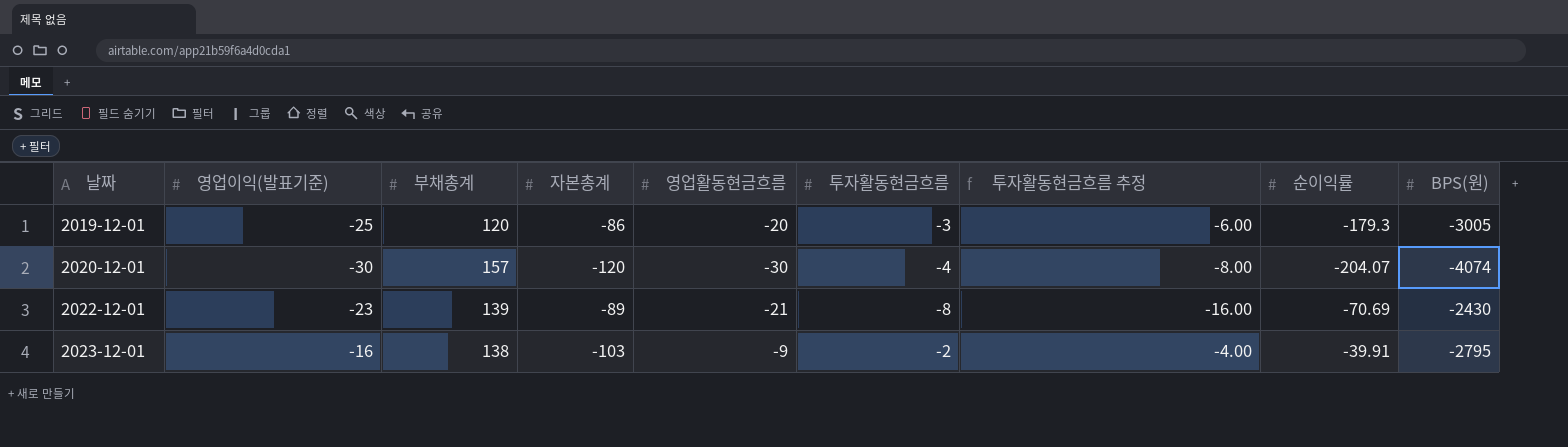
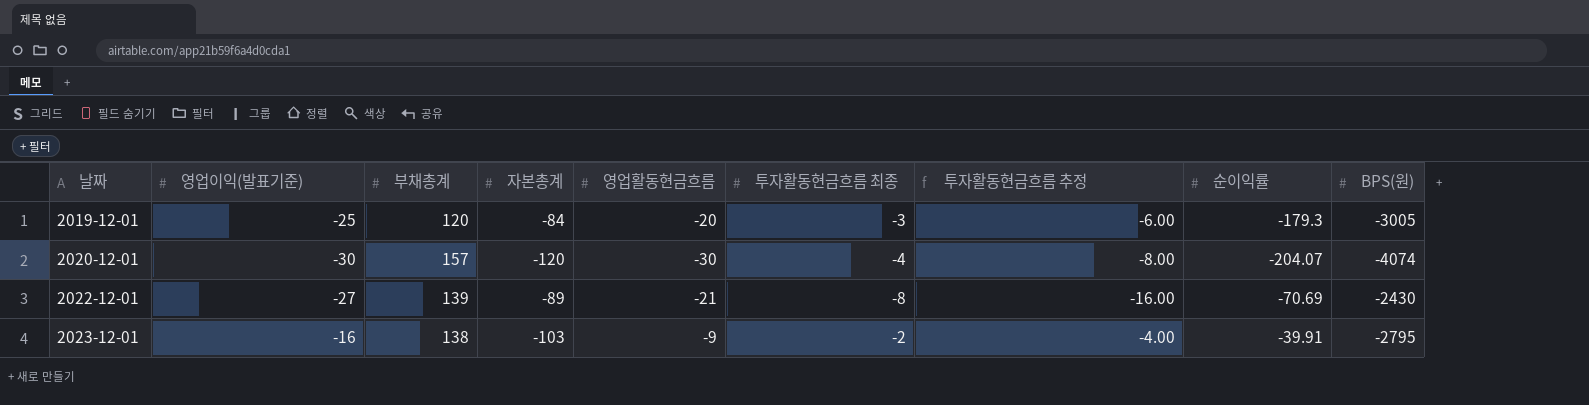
column name: 투자활동현금흐름 -> 투자활동현금흐름 최종
2019-12-01 | 자본총계: -86 -> -84
2022-12-01 | 영업이익(발표기준): -23 -> -27

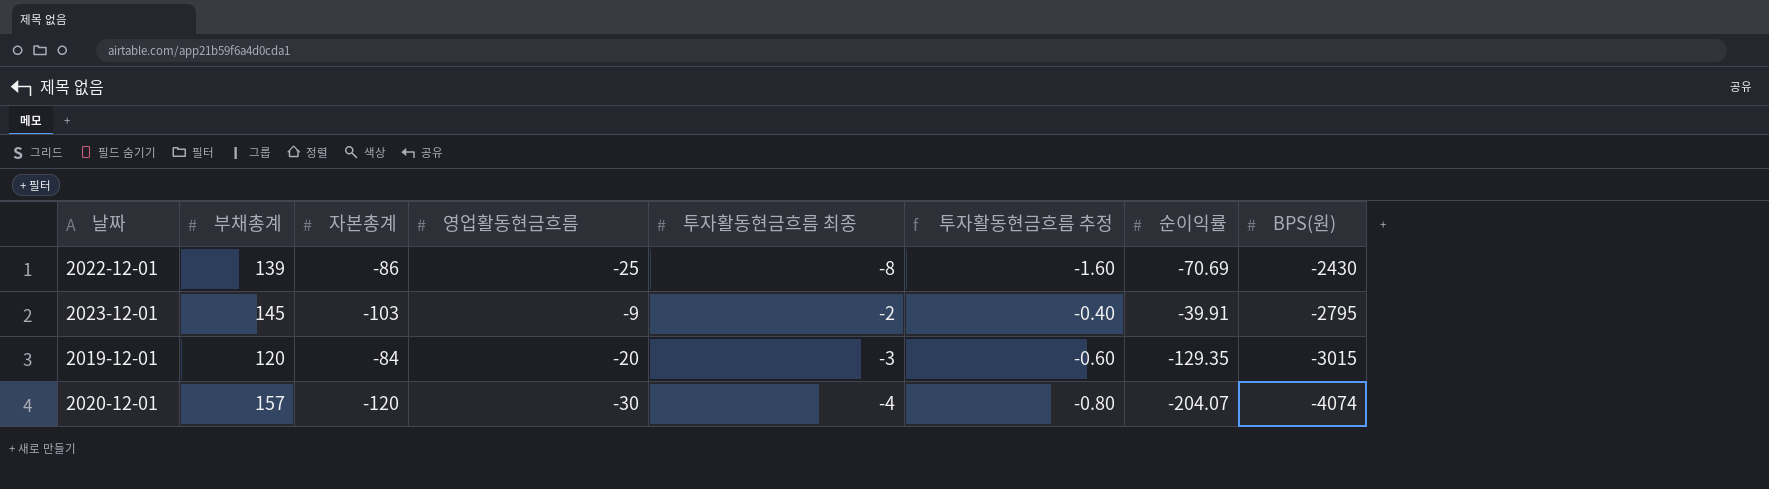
row order: 날짜 ascending -> BPS(원) descending
column 영업이익(발표기준) | position: 2 -> none
column 투자활동현금흐름 추정 | formula: [투자활동현금흐름 최종] * 2 -> [투자활동현금흐름 최종] * 0.2
2022-12-01 | 자본총계: -89 -> -86
2022-12-01 | 영업활동현금흐름: -21 -> -25
2023-12-01 | 부채총계: 138 -> 145
2019-12-01 | 순이익률: -179.3 -> -129.35
2019-12-01 | BPS(원): -3005 -> -3015

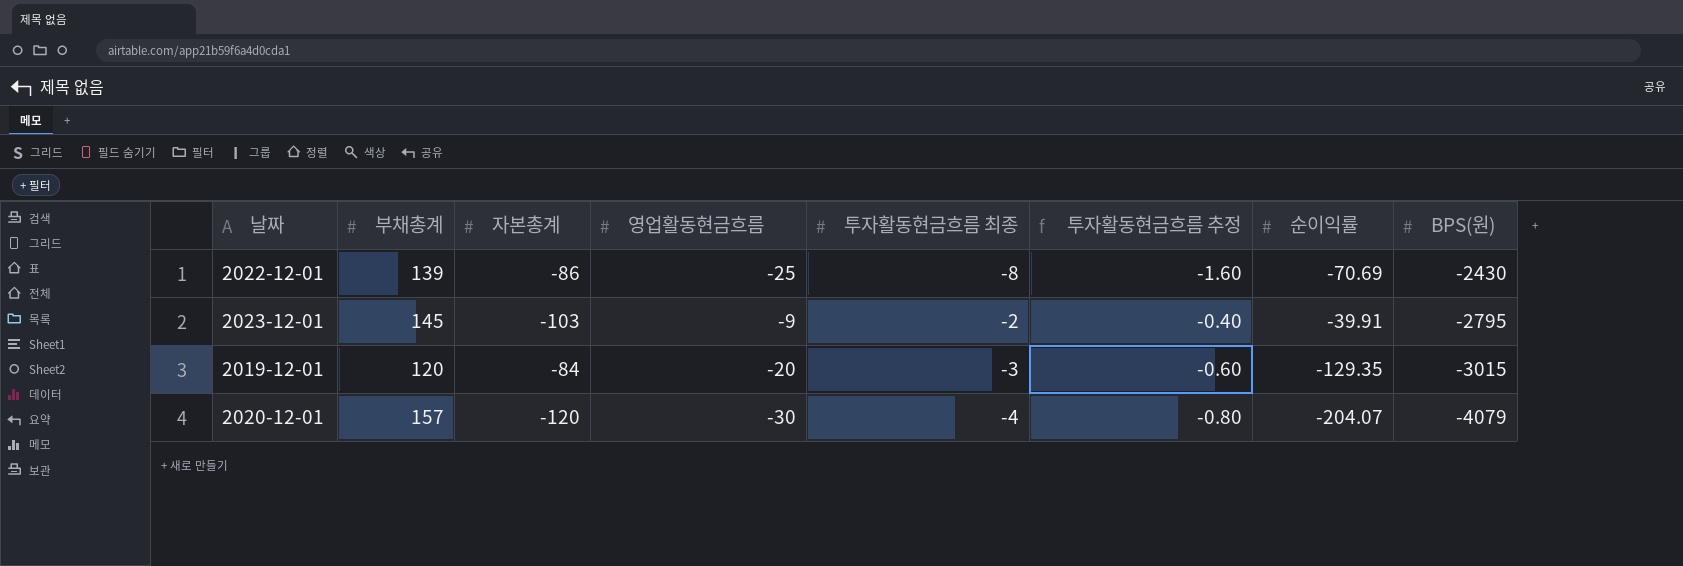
2020-12-01 | BPS(원): -4074 -> -4079

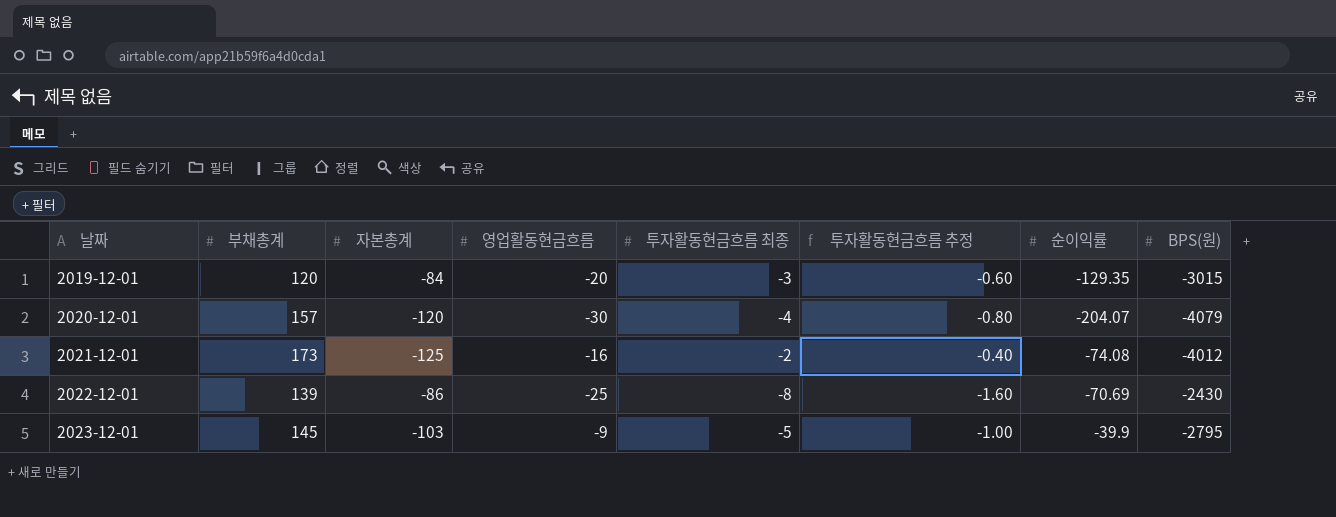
row order: BPS(원) descending -> 날짜 ascending
row 2021-12-01: none -> 173 | -125 | -16 | -2 | -0.40 | -74.08 | -4012
2023-12-01 | 투자활동현금흐름 최종: -2 -> -5
2023-12-01 | 투자활동현금흐름 추정: -0.40 -> -1.00
2023-12-01 | 순이익률: -39.91 -> -39.9

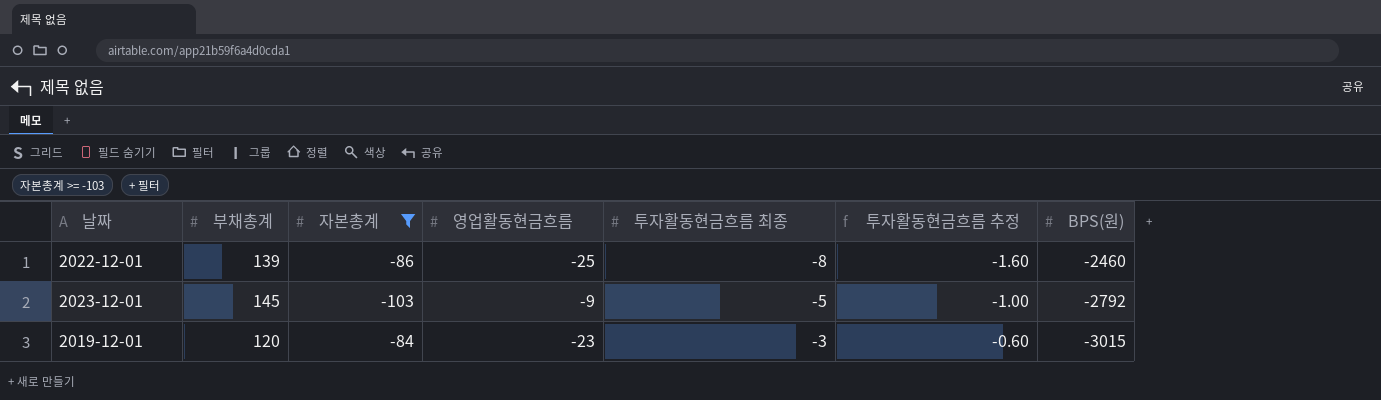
filter: none -> 자본총계 >= -103
row order: 날짜 ascending -> 투자활동현금흐름 최종 ascending
column 순이익률 | position: 7 -> none
2022-12-01 | BPS(원): -2430 -> -2460
2023-12-01 | BPS(원): -2795 -> -2792
2019-12-01 | 영업활동현금흐름: -20 -> -23

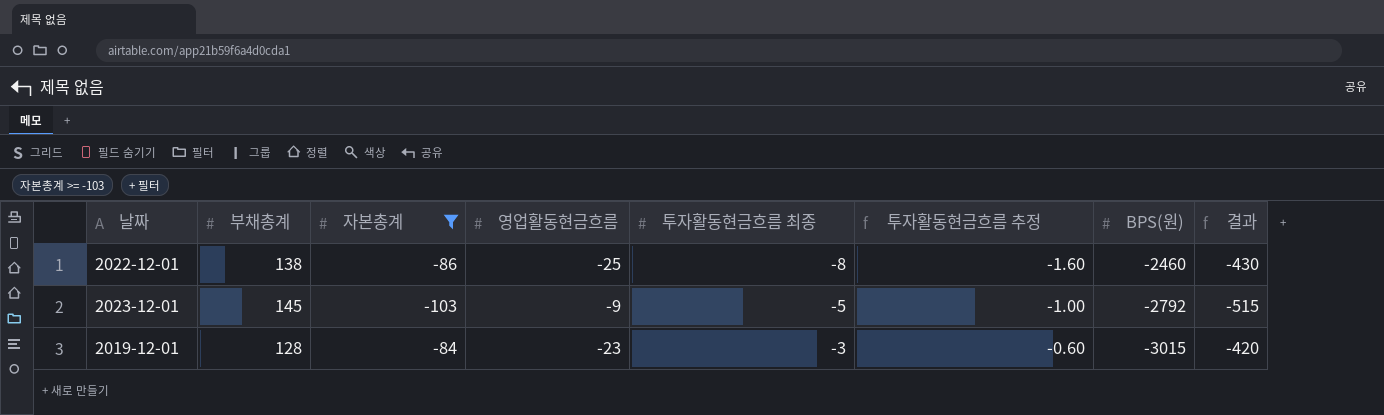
column 결과 | formula: none -> [자본총계] * 5
2022-12-01 | 부채총계: 139 -> 138
2019-12-01 | 부채총계: 120 -> 128

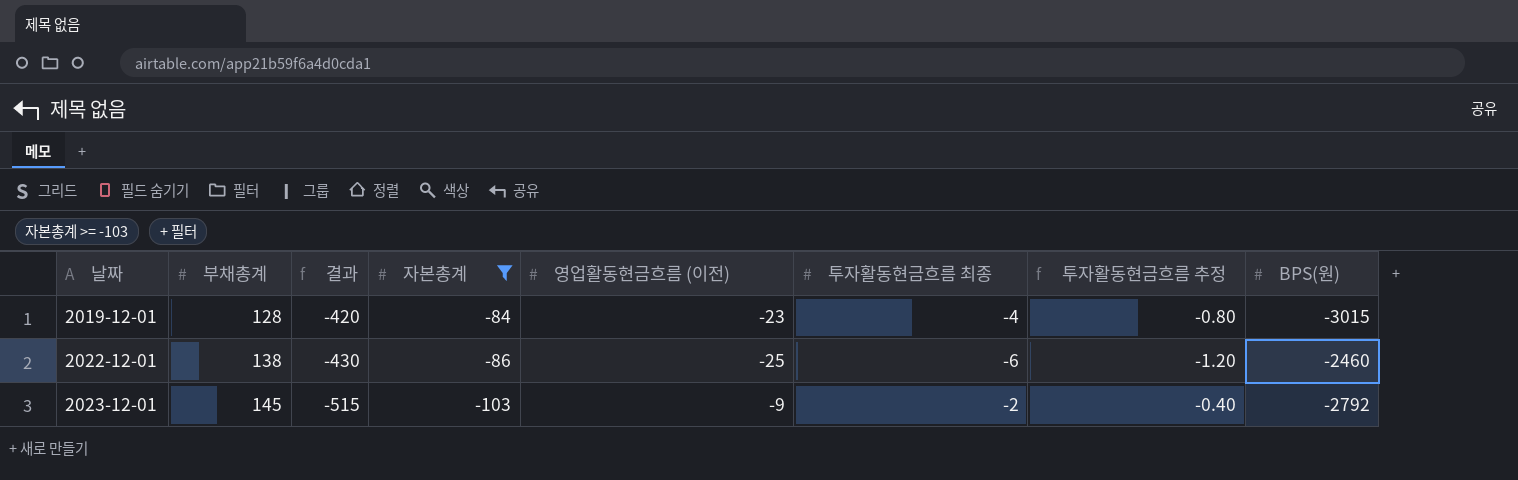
row order: 투자활동현금흐름 최종 ascending -> 날짜 ascending
column 결과 | position: 8 -> 3
column name: 영업활동현금흐름 -> 영업활동현금흐름 (이전)
2019-12-01 | 투자활동현금흐름 최종: -3 -> -4
2019-12-01 | 투자활동현금흐름 추정: -0.60 -> -0.80
2022-12-01 | 투자활동현금흐름 최종: -8 -> -6
2022-12-01 | 투자활동현금흐름 추정: -1.60 -> -1.20
2023-12-01 | 투자활동현금흐름 최종: -5 -> -2
2023-12-01 | 투자활동현금흐름 추정: -1.00 -> -0.40

